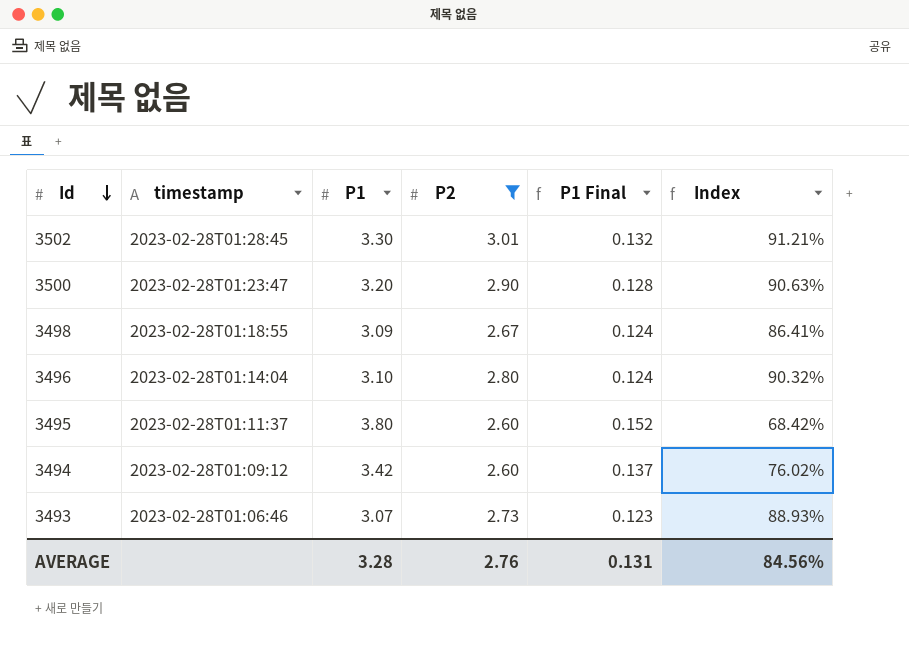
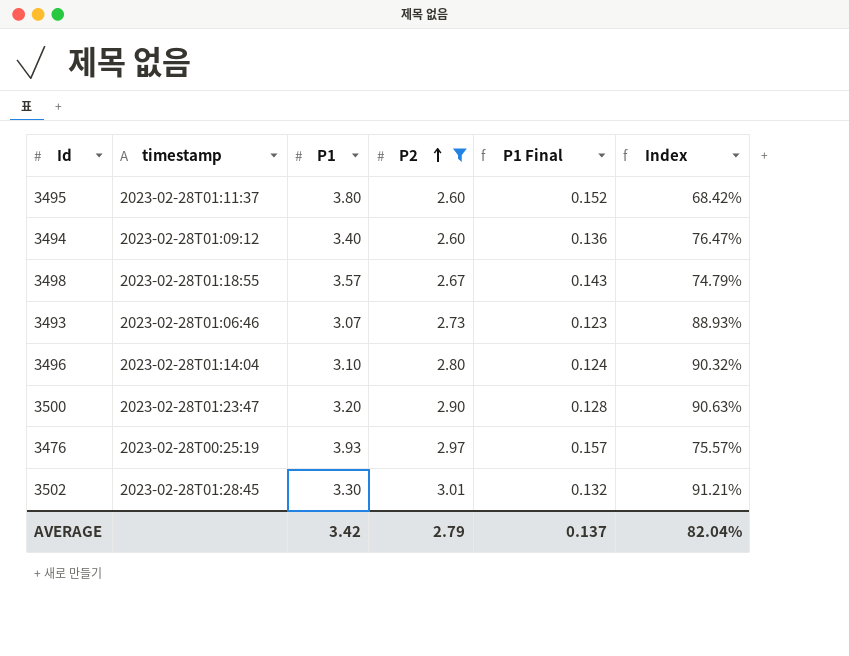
row order: Id descending -> P2 ascending
3494 | P1: 3.42 -> 3.40
3494 | P1 Final: 0.137 -> 0.136
3494 | Index: 76.02% -> 76.47%
3498 | P1: 3.09 -> 3.57
3498 | P1 Final: 0.124 -> 0.143
3498 | Index: 86.41% -> 74.79%
row 3476: none -> 2023-02-28T00:25:19 | 3.93 | 2.97 | 0.157 | 75.57%
AVERAGE | P1: 3.28 -> 3.42
AVERAGE | P2: 2.76 -> 2.79
AVERAGE | P1 Final: 0.131 -> 0.137
AVERAGE | Index: 84.56% -> 82.04%

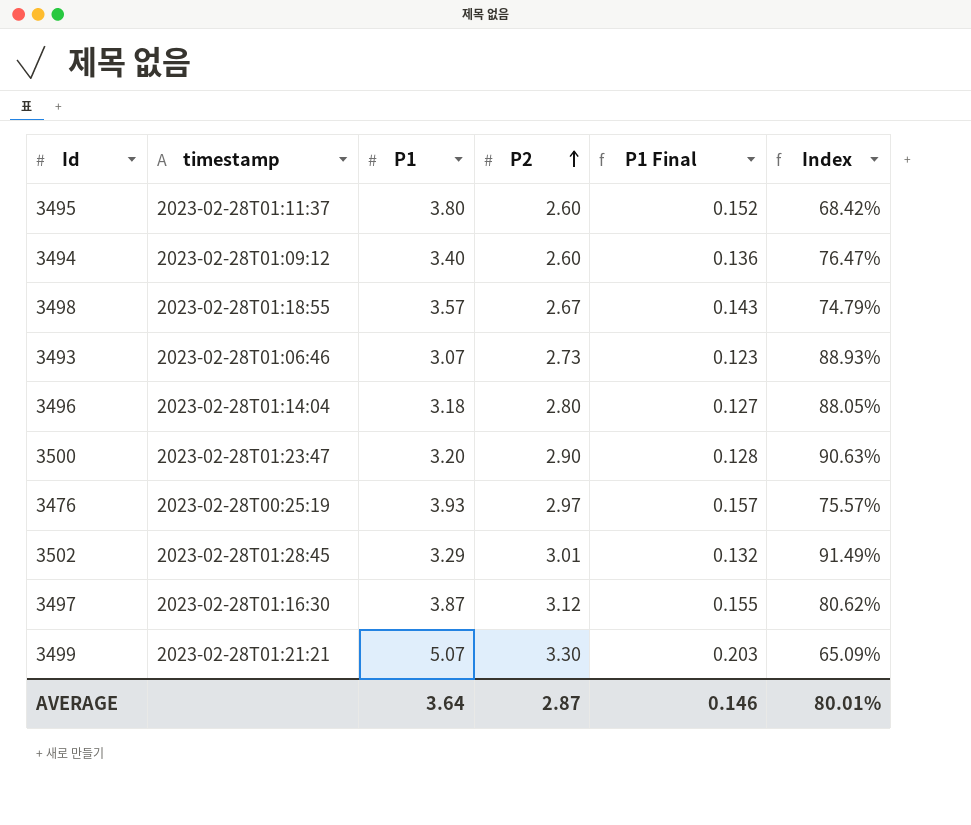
filter: P2 <= 3.01 -> none
3496 | P1: 3.10 -> 3.18
3496 | P1 Final: 0.124 -> 0.127
3496 | Index: 90.32% -> 88.05%
3502 | P1: 3.30 -> 3.29
3502 | Index: 91.21% -> 91.49%
AVERAGE | P1: 3.42 -> 3.64
AVERAGE | P2: 2.79 -> 2.87
AVERAGE | P1 Final: 0.137 -> 0.146
AVERAGE | Index: 82.04% -> 80.01%

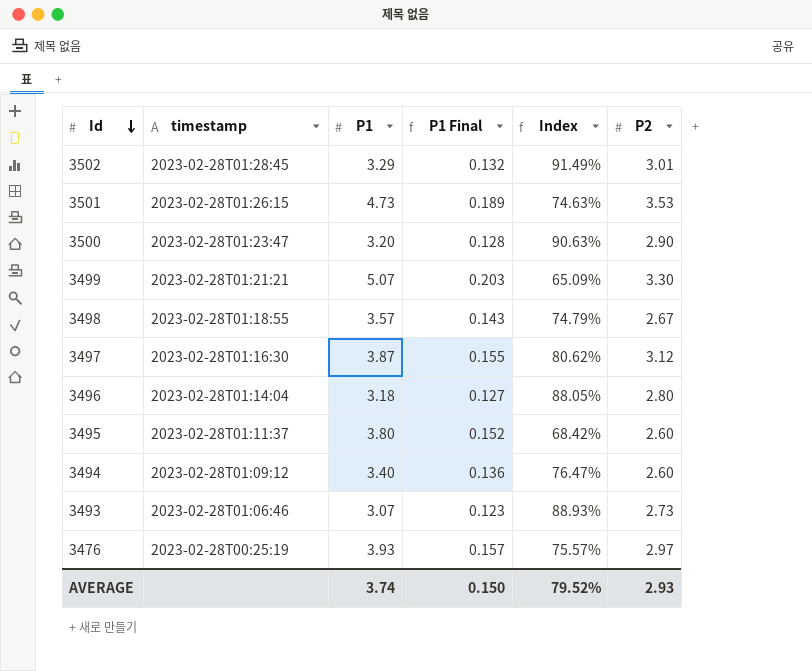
row order: P2 ascending -> Id descending
column P2 | position: 4 -> 6
row 3501: none -> 2023-02-28T01:26:15 | 4.73 | 0.189 | 74.63% | 3.53
AVERAGE | P1: 3.64 -> 3.74
AVERAGE | P1 Final: 0.146 -> 0.150
AVERAGE | Index: 80.01% -> 79.52%
AVERAGE | P2: 2.87 -> 2.93

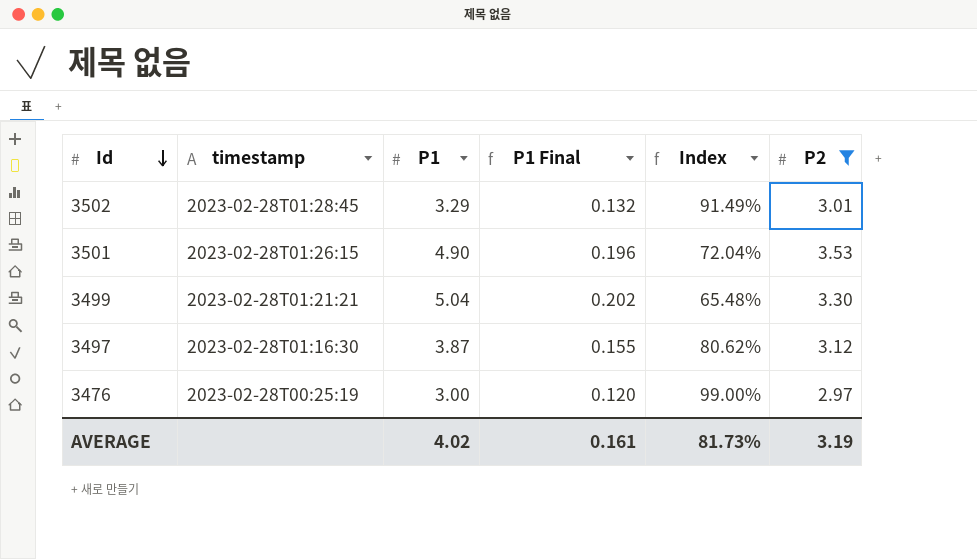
filter: none -> P2 >= 2.97
3501 | P1: 4.73 -> 4.90
3501 | P1 Final: 0.189 -> 0.196
3501 | Index: 74.63% -> 72.04%
3499 | P1: 5.07 -> 5.04
3499 | P1 Final: 0.203 -> 0.202
3499 | Index: 65.09% -> 65.48%
3476 | P1: 3.93 -> 3.00
3476 | P1 Final: 0.157 -> 0.120
3476 | Index: 75.57% -> 99.00%
AVERAGE | P1: 3.74 -> 4.02
AVERAGE | P1 Final: 0.150 -> 0.161
AVERAGE | Index: 79.52% -> 81.73%
AVERAGE | P2: 2.93 -> 3.19

